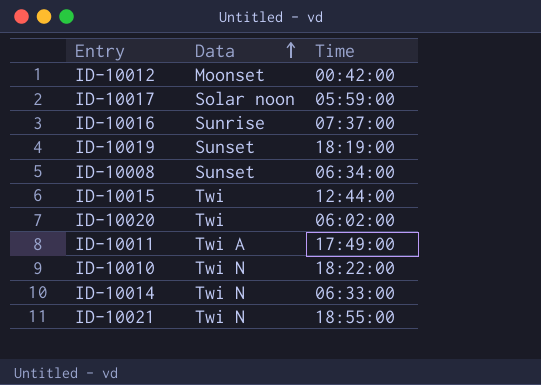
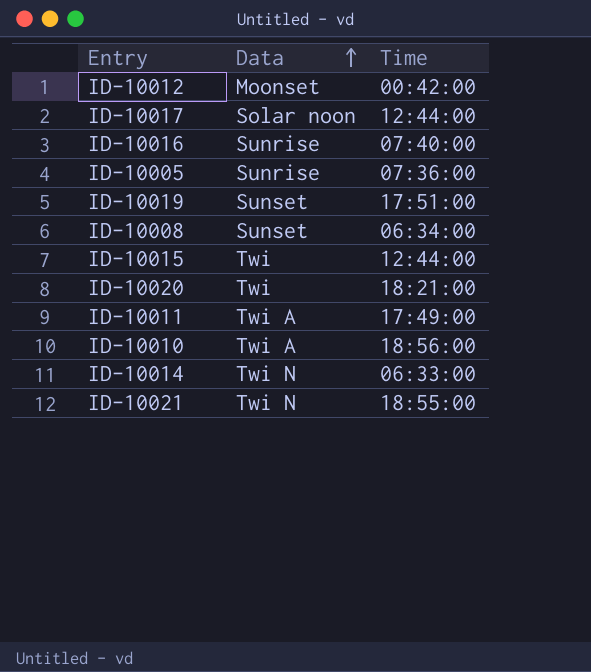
ID-10017 | Time: 05:59:00 -> 12:44:00
ID-10016 | Time: 07:37:00 -> 07:40:00
row ID-10005: none -> Sunrise | 07:36:00
ID-10019 | Time: 18:19:00 -> 17:51:00
ID-10020 | Time: 06:02:00 -> 18:21:00
ID-10010 | Data: Twi N -> Twi A
ID-10010 | Time: 18:22:00 -> 18:56:00

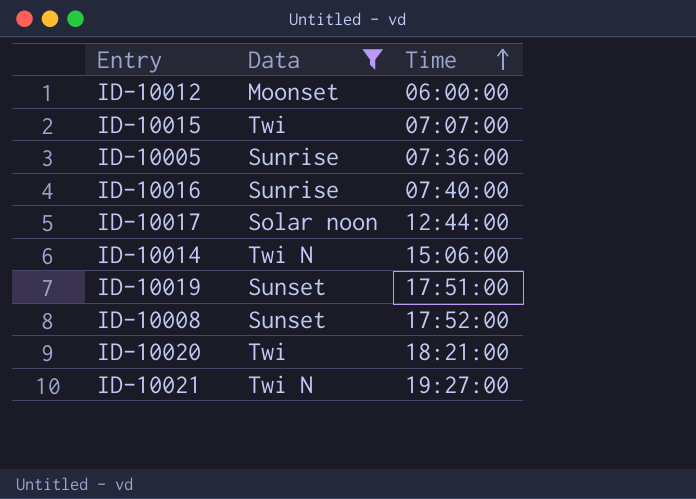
filter: none -> Data != Twi A
row order: Data ascending -> Time ascending
ID-10012 | Time: 00:42:00 -> 06:00:00
ID-10015 | Time: 12:44:00 -> 07:07:00
ID-10014 | Time: 06:33:00 -> 15:06:00
ID-10008 | Time: 06:34:00 -> 17:52:00
ID-10021 | Time: 18:55:00 -> 19:27:00

